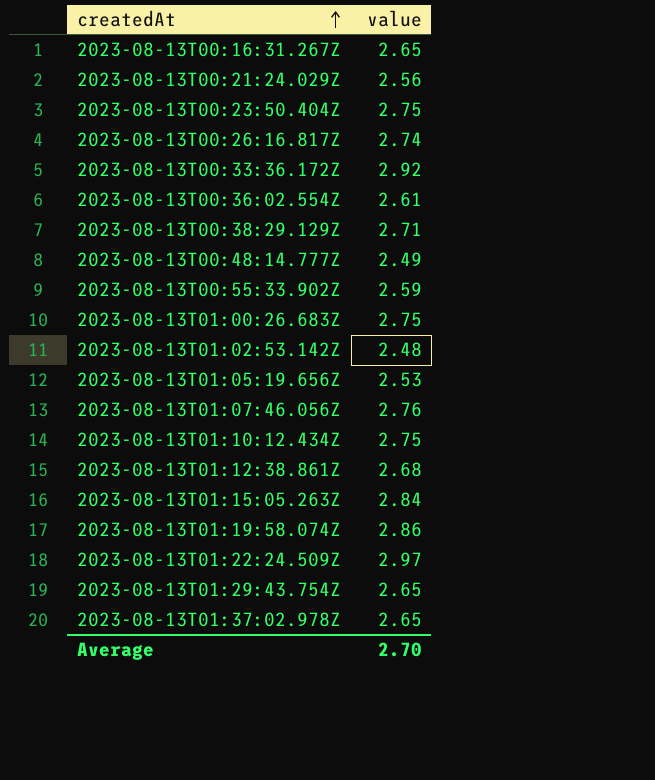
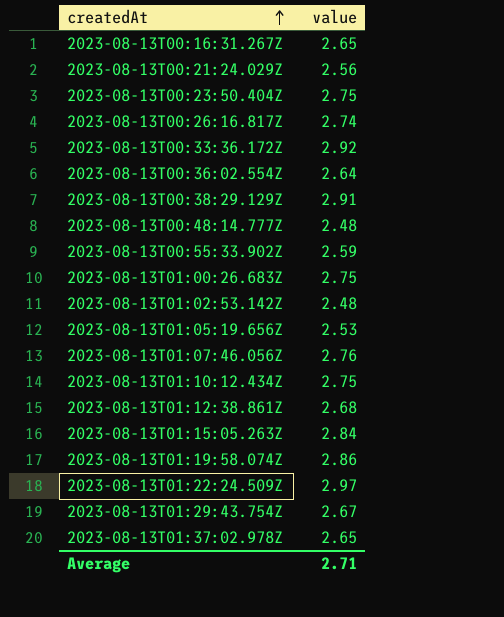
2023-08-13T00:36:02.554Z | value: 2.61 -> 2.64
2023-08-13T00:38:29.129Z | value: 2.71 -> 2.91
2023-08-13T00:48:14.777Z | value: 2.49 -> 2.48
2023-08-13T01:29:43.754Z | value: 2.65 -> 2.67
Average | value: 2.70 -> 2.71

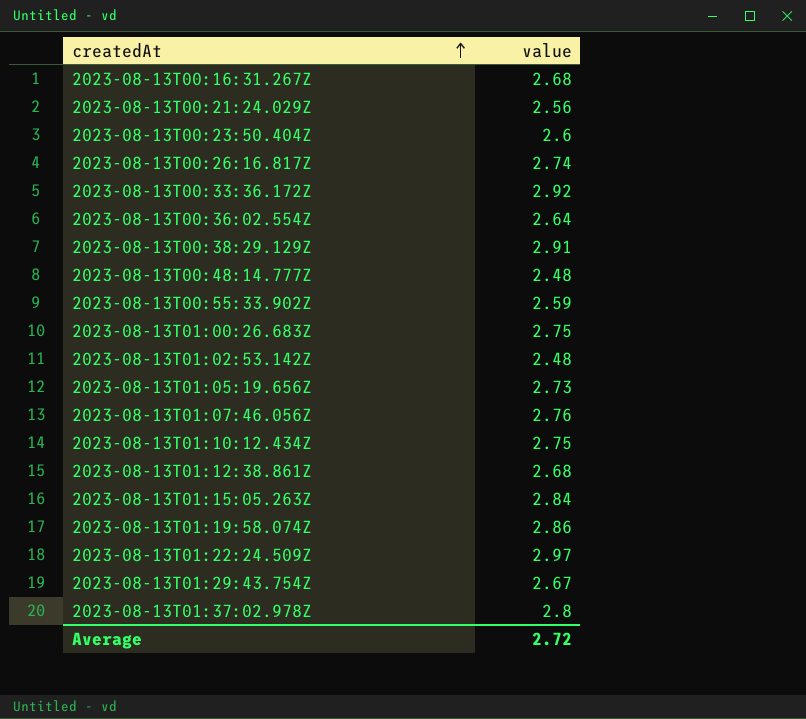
2023-08-13T00:16:31.267Z | value: 2.65 -> 2.68
2023-08-13T00:23:50.404Z | value: 2.75 -> 2.6
2023-08-13T01:05:19.656Z | value: 2.53 -> 2.73
2023-08-13T01:37:02.978Z | value: 2.65 -> 2.8
Average | value: 2.71 -> 2.72

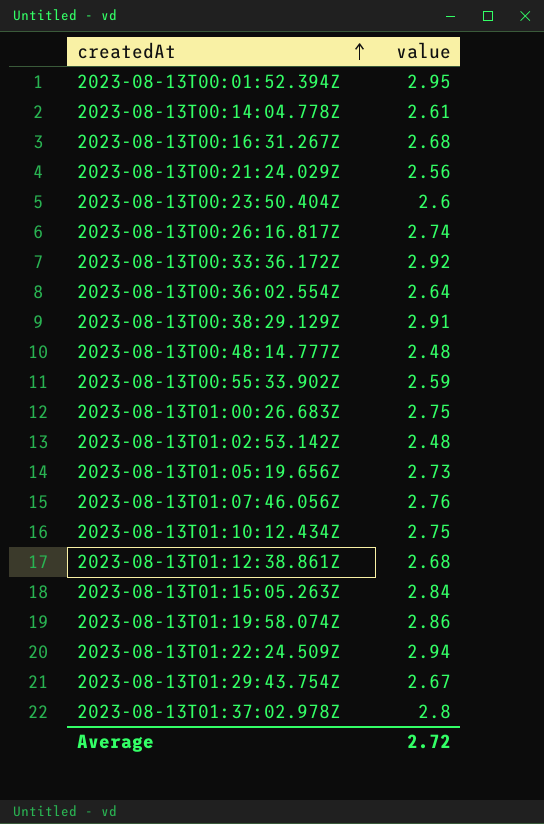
row 2023-08-13T00:01:52.394Z: none -> 2.95
row 2023-08-13T00:14:04.778Z: none -> 2.61
2023-08-13T01:22:24.509Z | value: 2.97 -> 2.94

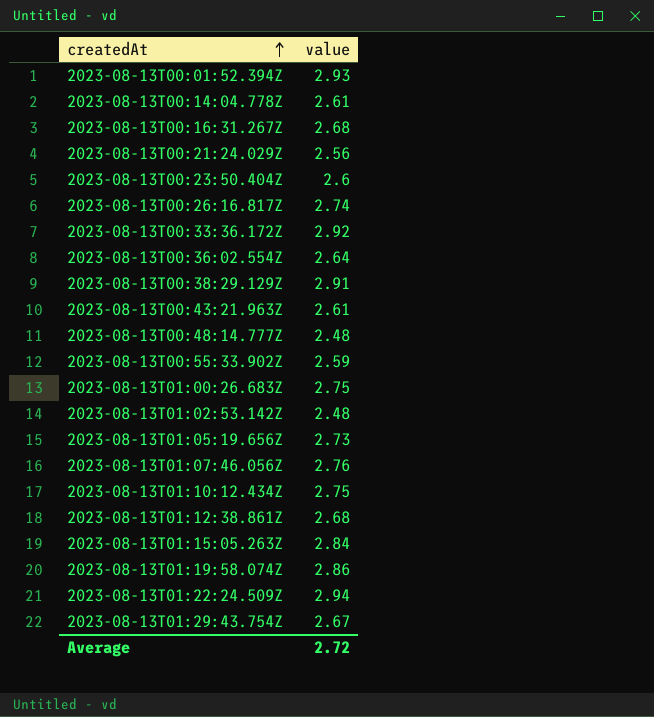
row 2023-08-13T01:37:02.978Z: 2.8 -> none
2023-08-13T00:01:52.394Z | value: 2.95 -> 2.93
row 2023-08-13T00:43:21.963Z: none -> 2.61

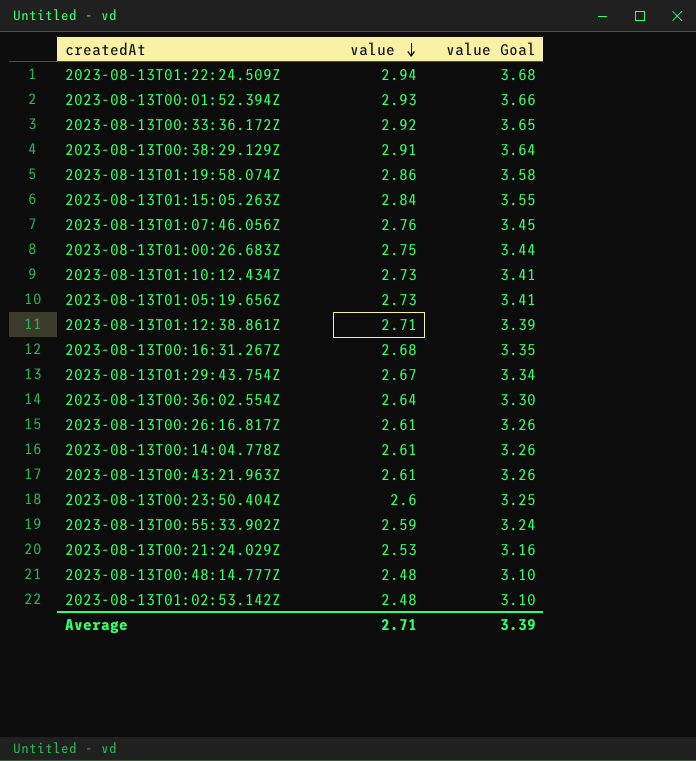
row order: createdAt ascending -> value descending
column value Goal | formula: none -> [value] * 1.25
2023-08-13T01:10:12.434Z | value: 2.75 -> 2.73
2023-08-13T01:12:38.861Z | value: 2.68 -> 2.71
2023-08-13T00:26:16.817Z | value: 2.74 -> 2.61
2023-08-13T00:21:24.029Z | value: 2.56 -> 2.53
Average | value: 2.72 -> 2.71

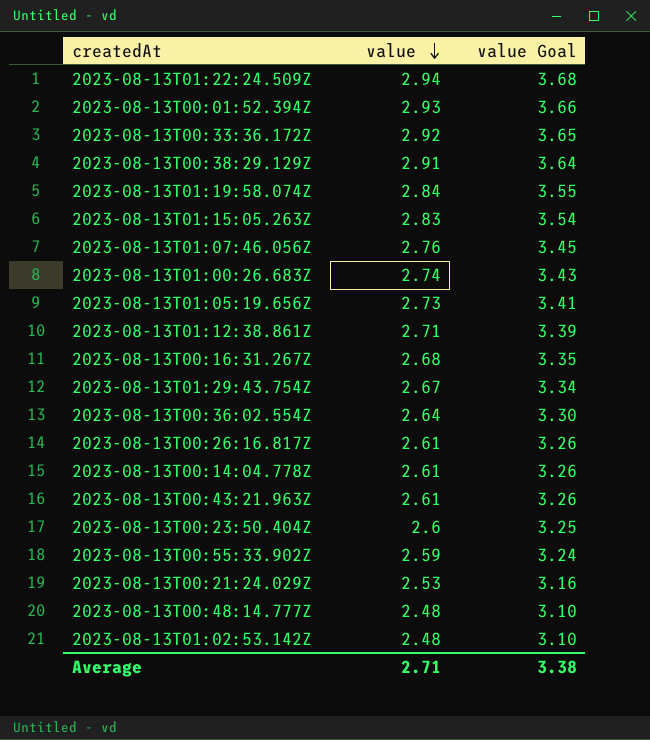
row 2023-08-13T01:10:12.434Z: 2.73 | 3.41 -> none
2023-08-13T01:19:58.074Z | value: 2.86 -> 2.84
2023-08-13T01:19:58.074Z | value Goal: 3.58 -> 3.55
2023-08-13T01:15:05.263Z | value: 2.84 -> 2.83
2023-08-13T01:15:05.263Z | value Goal: 3.55 -> 3.54
2023-08-13T01:00:26.683Z | value: 2.75 -> 2.74
2023-08-13T01:00:26.683Z | value Goal: 3.44 -> 3.43
Average | value Goal: 3.39 -> 3.38

